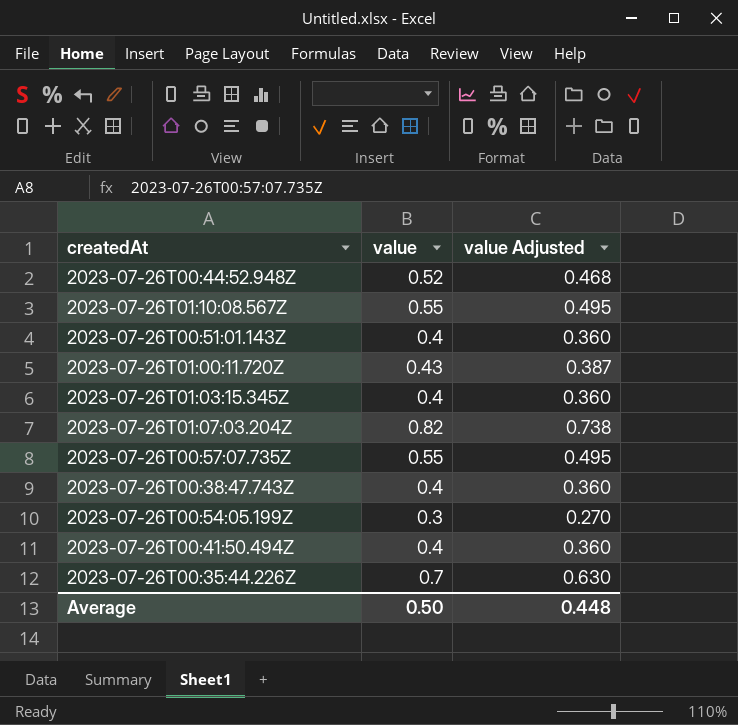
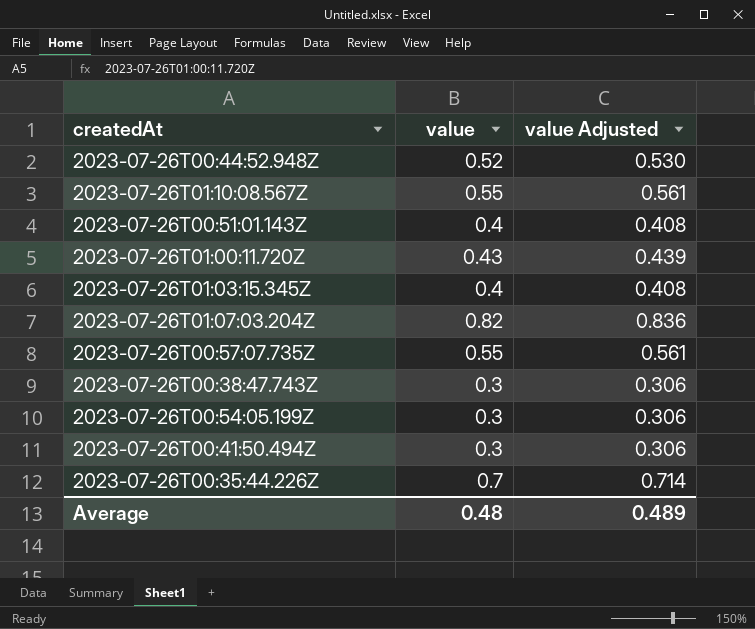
column value Adjusted | formula: [value] * 0.9 -> [value] * 1.02
2023-07-26T00:38:47.743Z | value: 0.4 -> 0.3
2023-07-26T00:41:50.494Z | value: 0.4 -> 0.3
Average | value: 0.50 -> 0.48
Average | value Adjusted: 0.448 -> 0.489

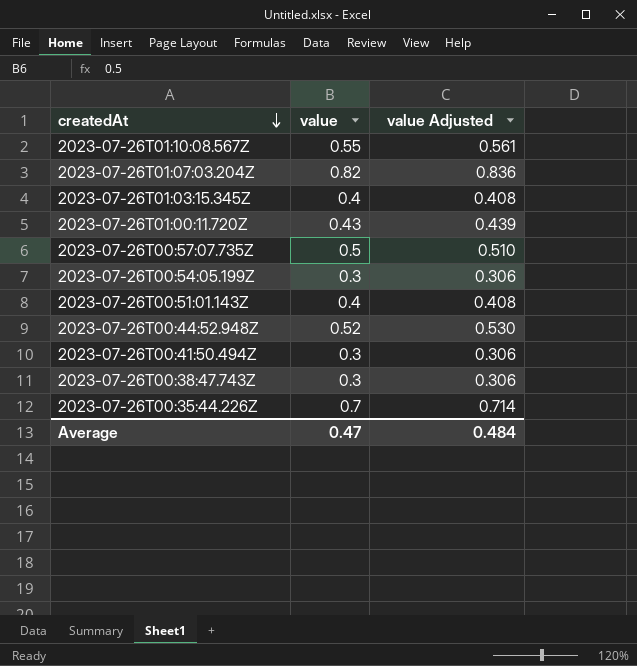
row order: none -> createdAt descending
2023-07-26T00:57:07.735Z | value: 0.55 -> 0.5
2023-07-26T00:57:07.735Z | value Adjusted: 0.561 -> 0.510
Average | value: 0.48 -> 0.47
Average | value Adjusted: 0.489 -> 0.484

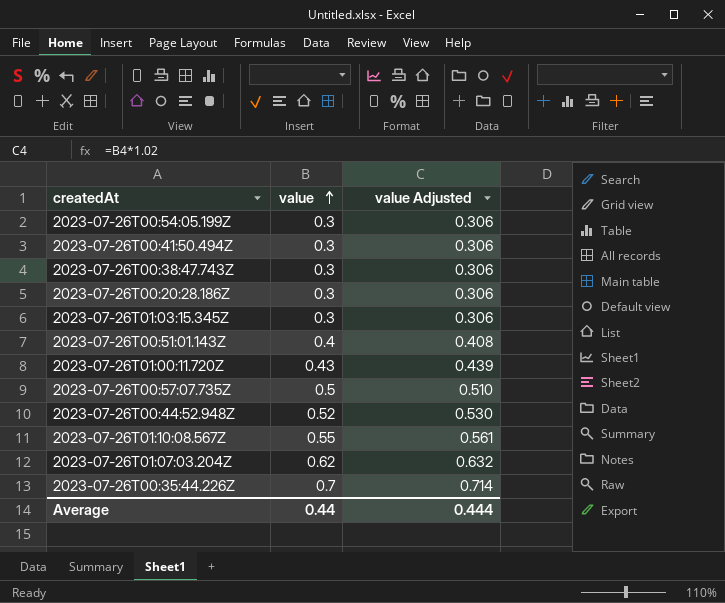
row order: createdAt descending -> value ascending
row 2023-07-26T00:20:28.186Z: none -> 0.3 | 0.306
2023-07-26T01:03:15.345Z | value: 0.4 -> 0.3
2023-07-26T01:03:15.345Z | value Adjusted: 0.408 -> 0.306
2023-07-26T01:07:03.204Z | value: 0.82 -> 0.62
2023-07-26T01:07:03.204Z | value Adjusted: 0.836 -> 0.632
Average | value: 0.47 -> 0.44
Average | value Adjusted: 0.484 -> 0.444

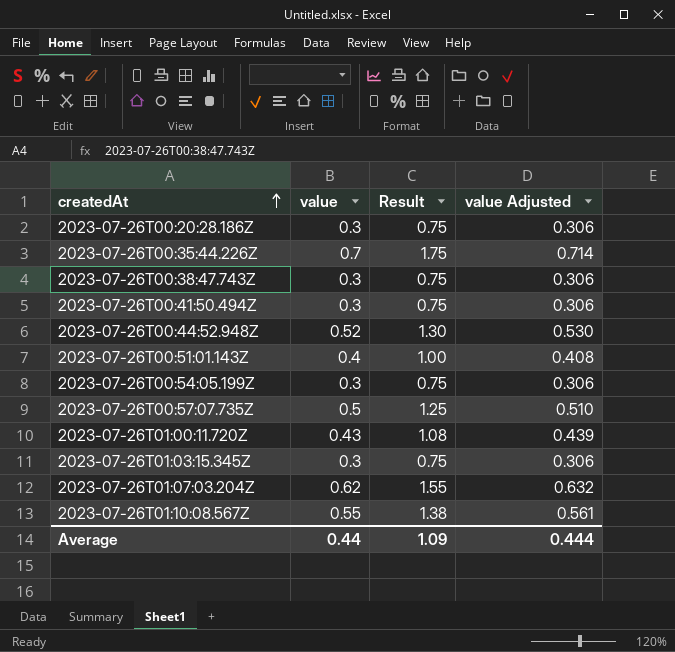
row order: value ascending -> createdAt ascending
column Result | formula: none -> [value] * 2.5

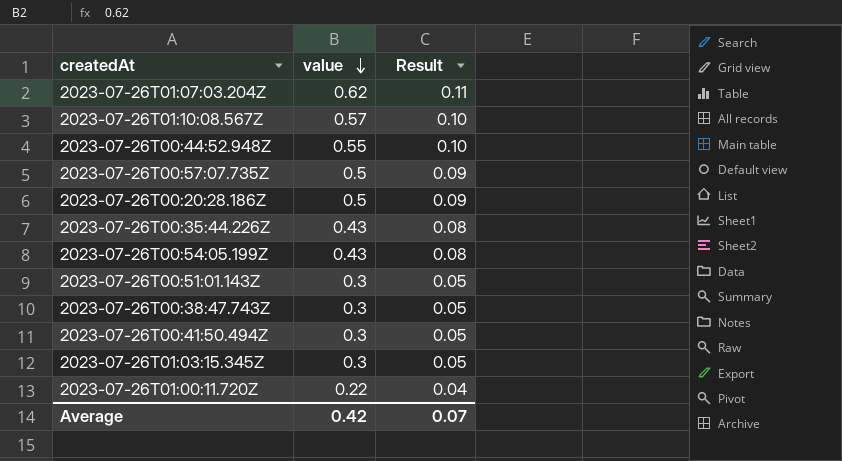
row order: createdAt ascending -> value descending
column value Adjusted | formula: [value] * 1.02 -> none
column Result | formula: [value] * 2.5 -> [value] * 0.18
2023-07-26T01:10:08.567Z | value: 0.55 -> 0.57
2023-07-26T00:44:52.948Z | value: 0.52 -> 0.55
2023-07-26T00:20:28.186Z | value: 0.3 -> 0.5
2023-07-26T00:35:44.226Z | value: 0.7 -> 0.43
2023-07-26T00:54:05.199Z | value: 0.3 -> 0.43
2023-07-26T00:51:01.143Z | value: 0.4 -> 0.3
2023-07-26T01:00:11.720Z | value: 0.43 -> 0.22
Average | value: 0.44 -> 0.42
Average | Result: 1.09 -> 0.07

